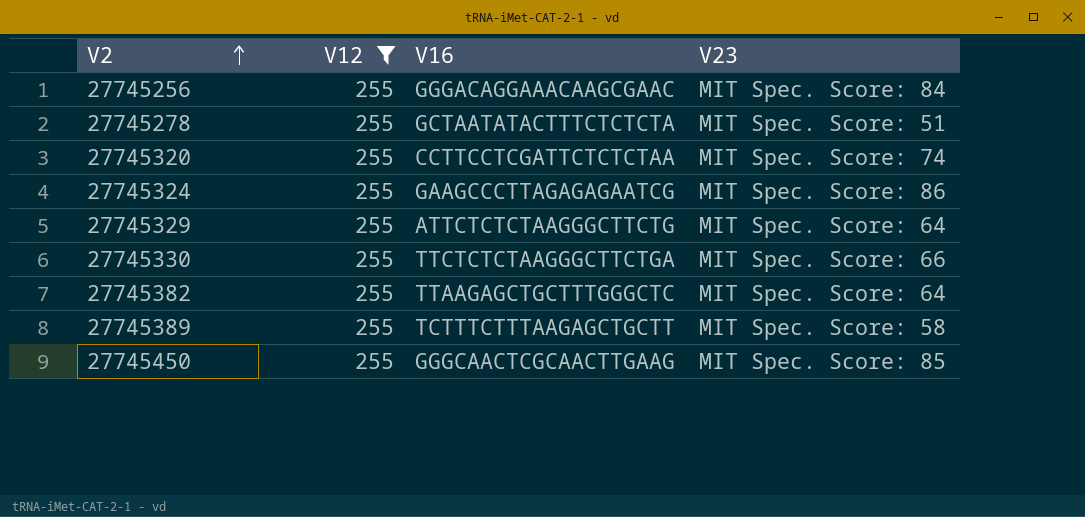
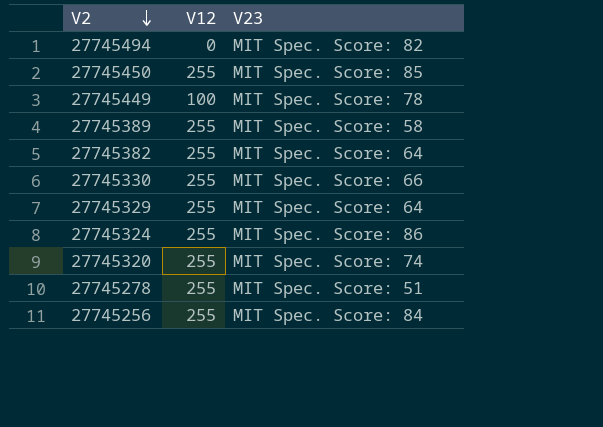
filter: V12 = 255 -> none
row order: V2 ascending -> V2 descending
column V16 | position: 3 -> none

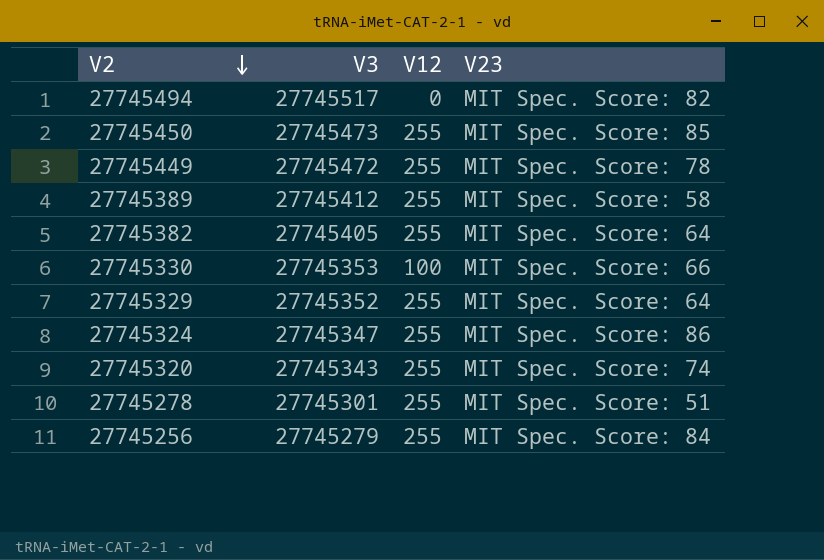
column V3 | position: none -> 2
27745449 | V12: 100 -> 255
27745330 | V12: 255 -> 100

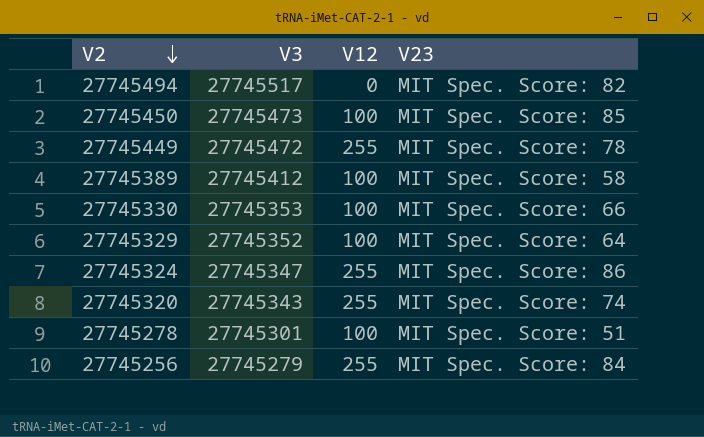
row 27745382: 27745405 | 255 | MIT Spec. Score: 64 -> none
27745450 | V12: 255 -> 100
27745389 | V12: 255 -> 100
27745329 | V12: 255 -> 100
27745278 | V12: 255 -> 100

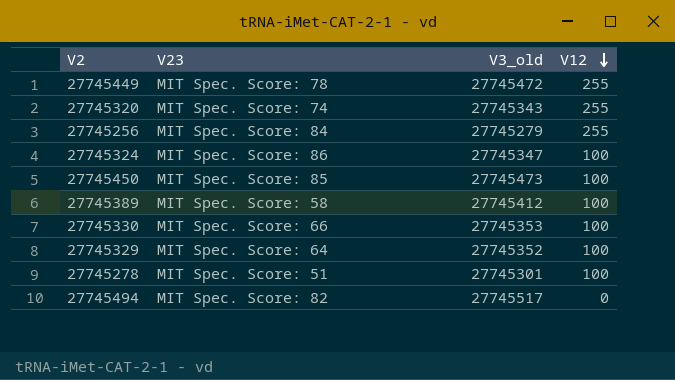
row order: V2 descending -> V12 descending
column V23 | position: 4 -> 2
column name: V3 -> V3_old
27745324 | V12: 255 -> 100

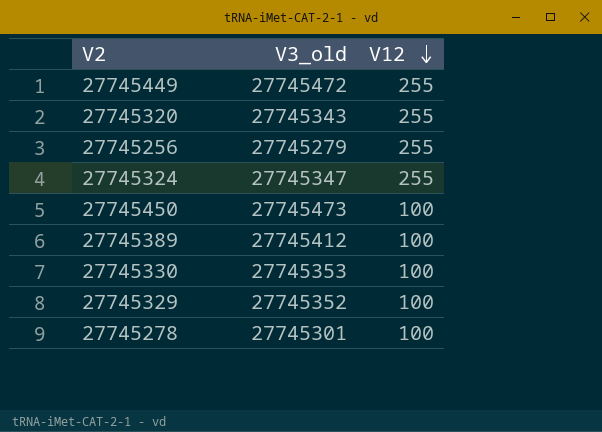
column V23 | position: 2 -> none
row 27745494: MIT Spec. Score: 82 | 27745517 | 0 -> none
27745324 | V12: 100 -> 255

